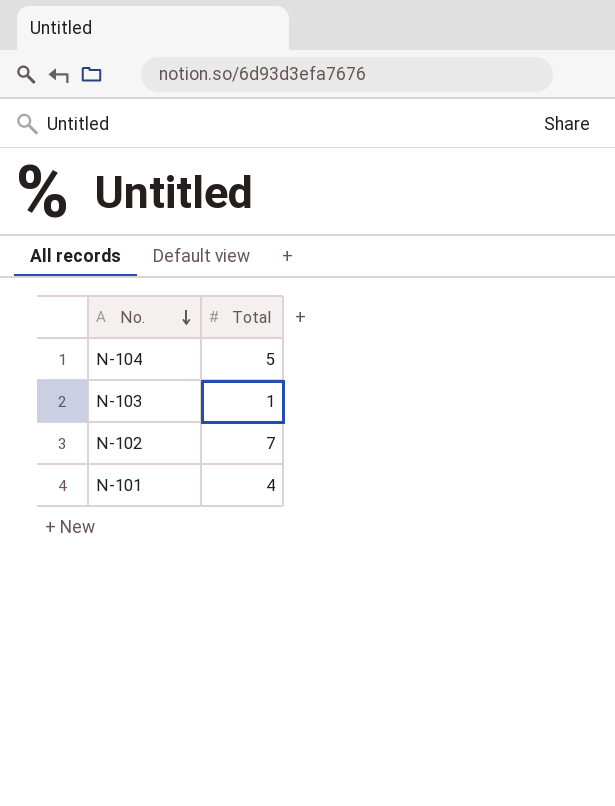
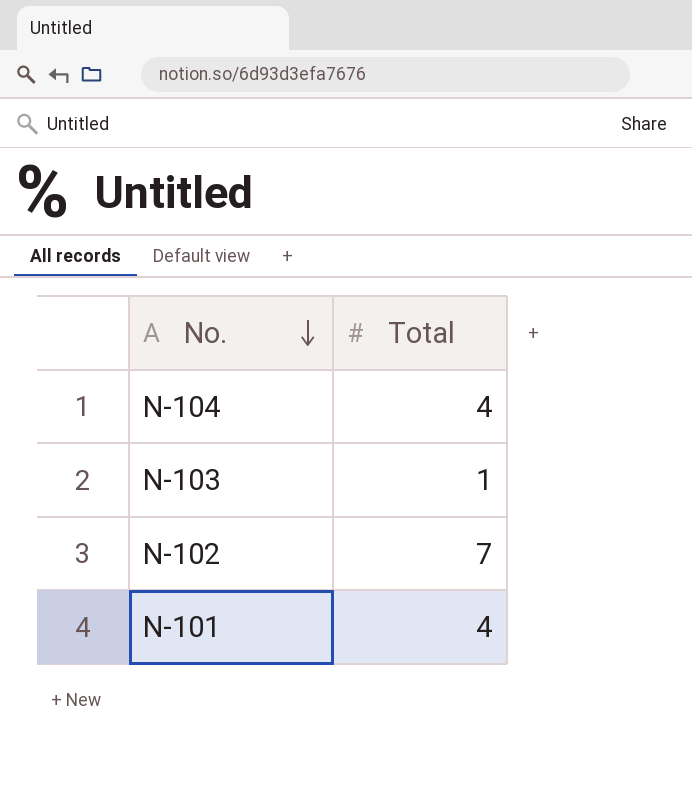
N-104 | Total: 5 -> 4

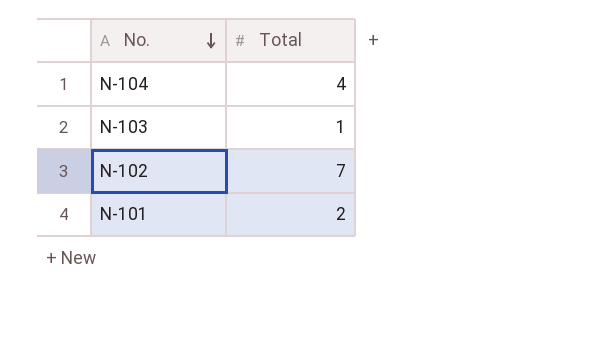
N-101 | Total: 4 -> 2

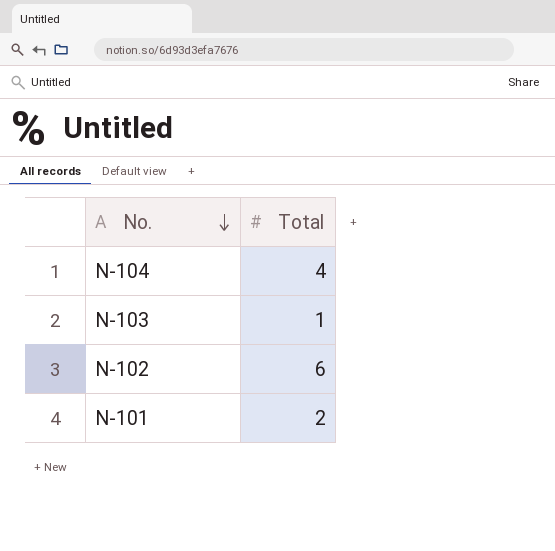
N-102 | Total: 7 -> 6

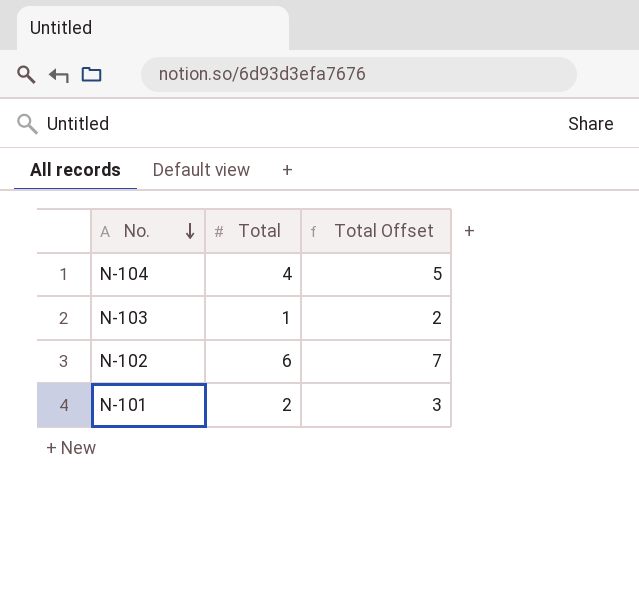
column Total Offset | formula: none -> [Total] + 1

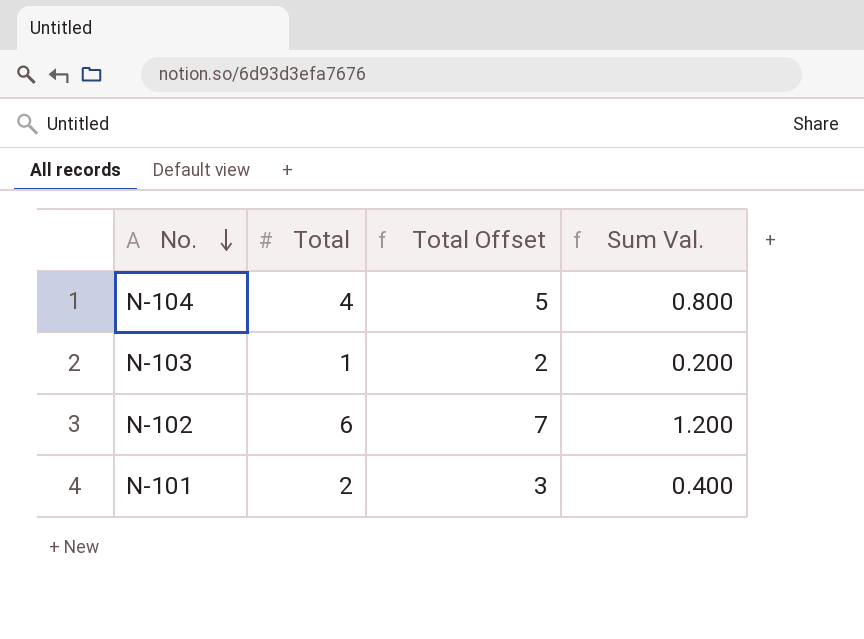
column Sum Val. | formula: none -> [Total] * 0.2

